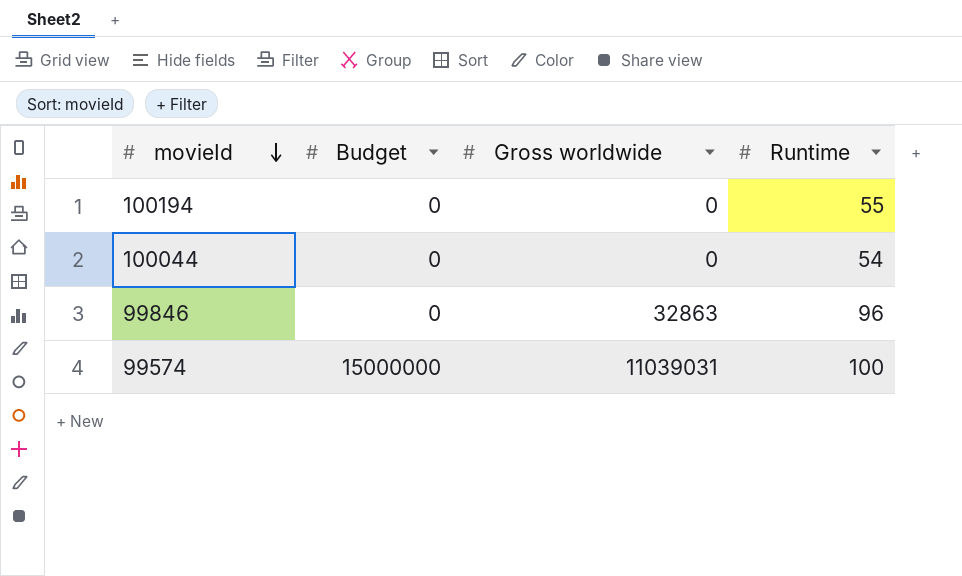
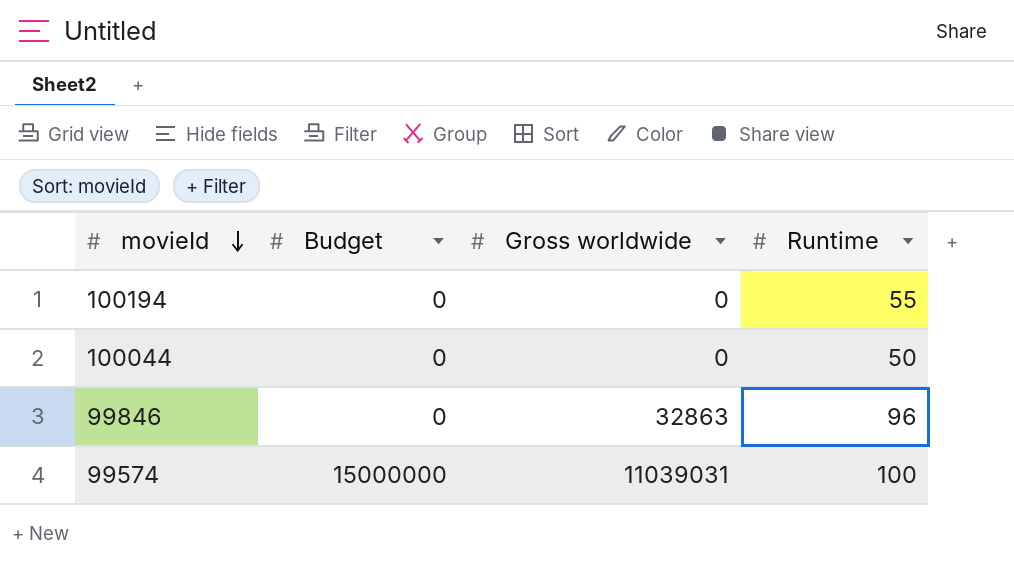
100044 | Runtime: 54 -> 50

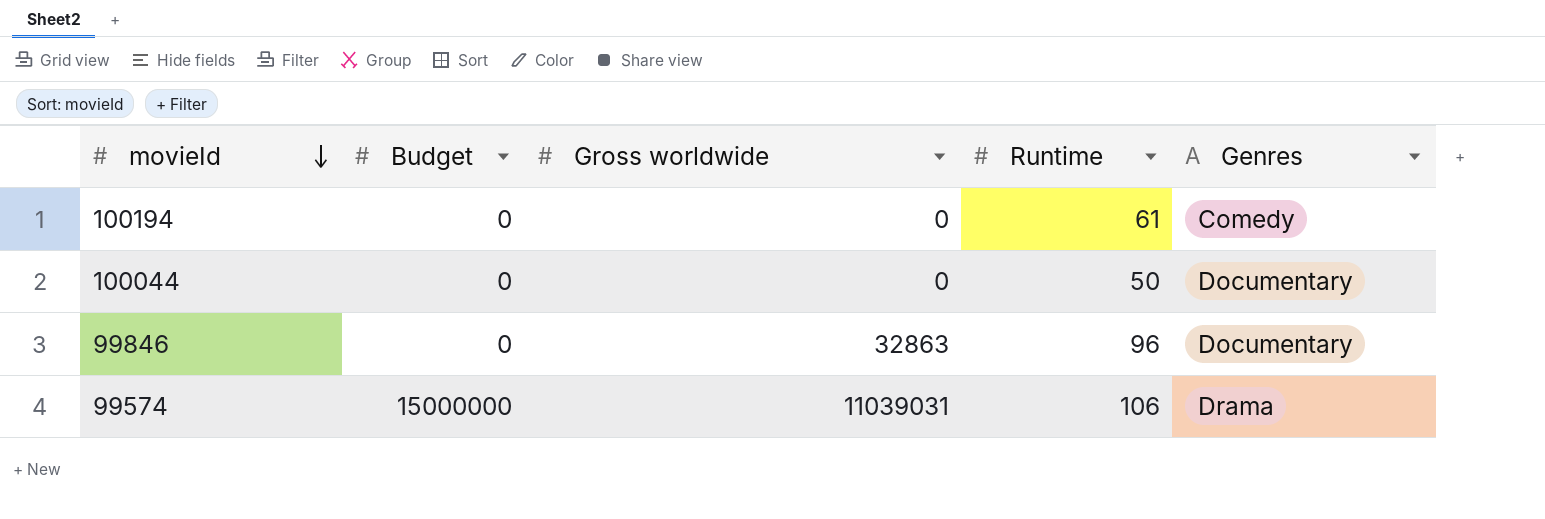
column Genres | position: none -> 5
100194 | Runtime: 55 -> 61
99574 | Runtime: 100 -> 106

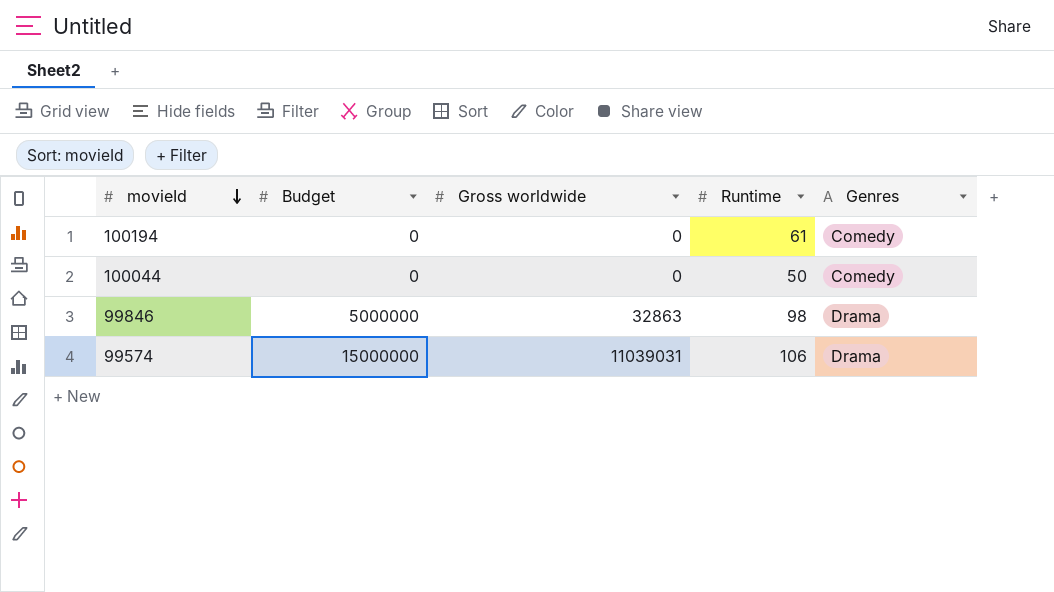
100044 | Genres: Documentary -> Comedy
99846 | Budget: 0 -> 5000000
99846 | Runtime: 96 -> 98
99846 | Genres: Documentary -> Drama

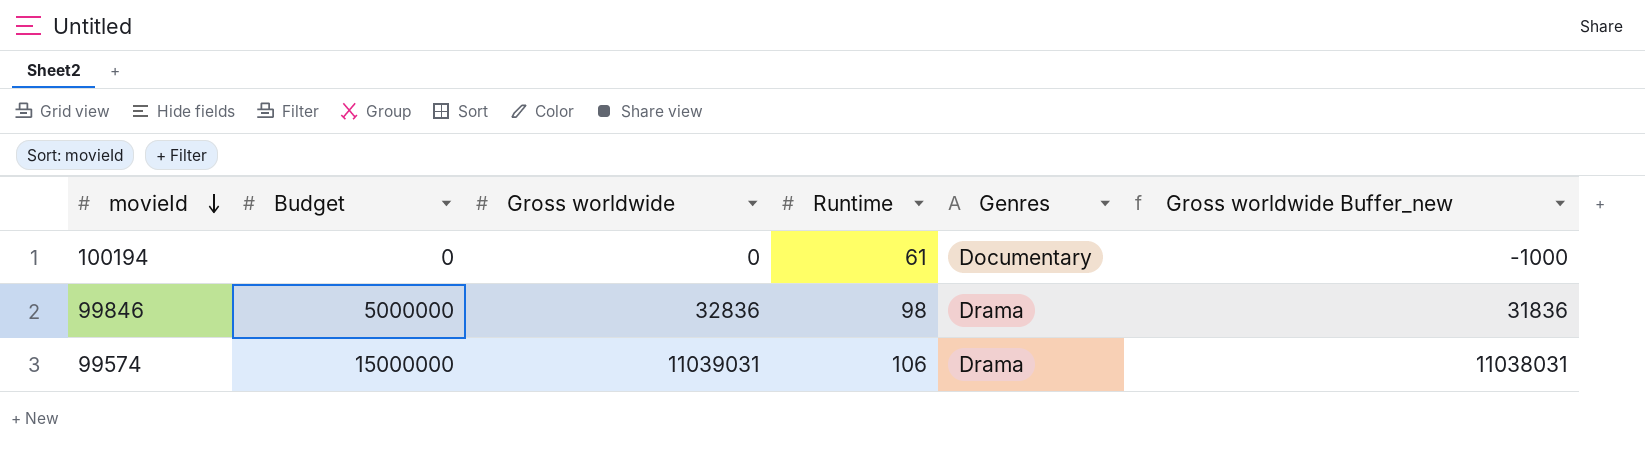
column Gross worldwide Buffer_new | formula: none -> [Gross worldwide] - 1000
row 100044: 0 | 0 | 50 | Comedy -> none
100194 | Genres: Comedy -> Documentary
99846 | Gross worldwide: 32863 -> 32836

